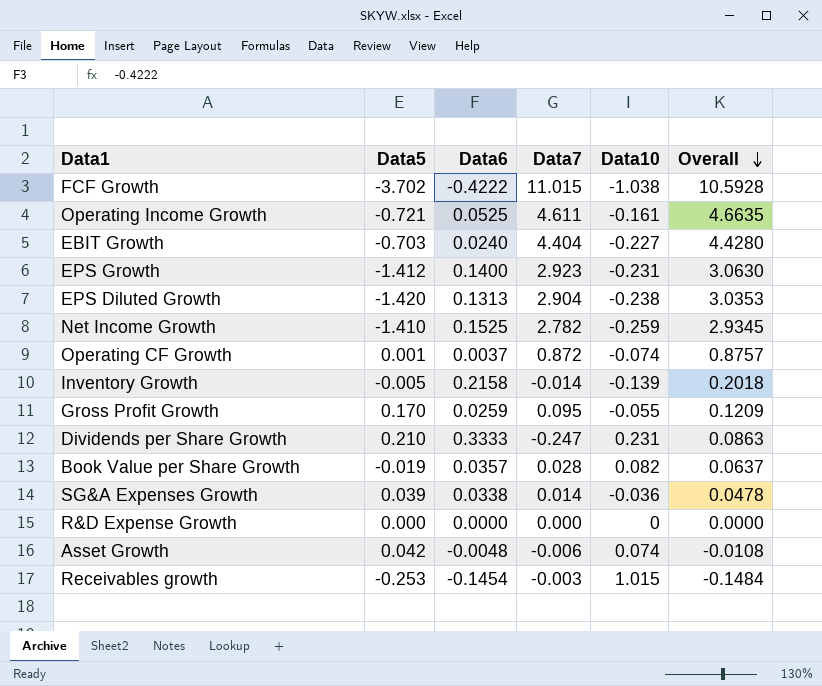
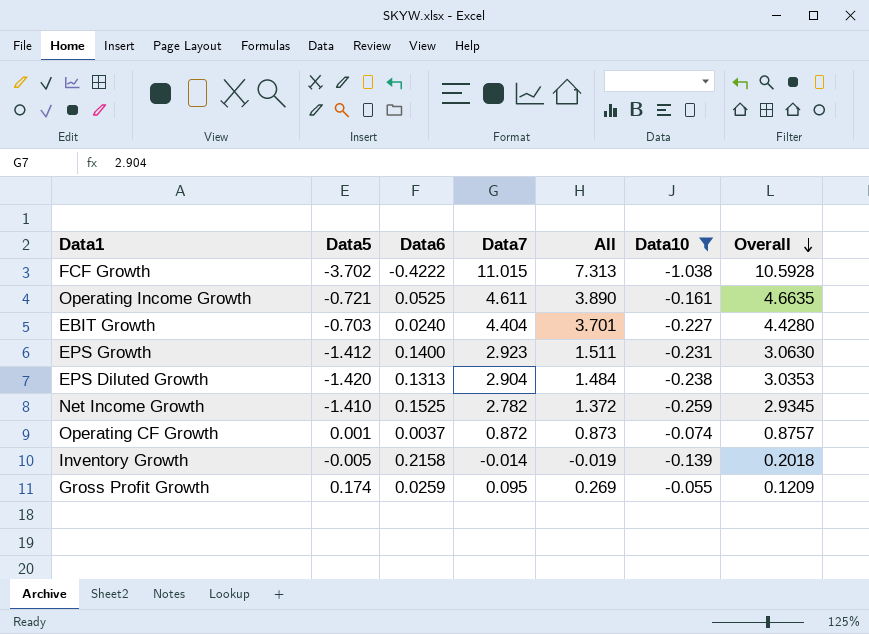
filter: none -> Data10 <= -0.055
column All | formula: none -> [Data5] + [Data7]
Gross Profit Growth | Data5: 0.170 -> 0.174

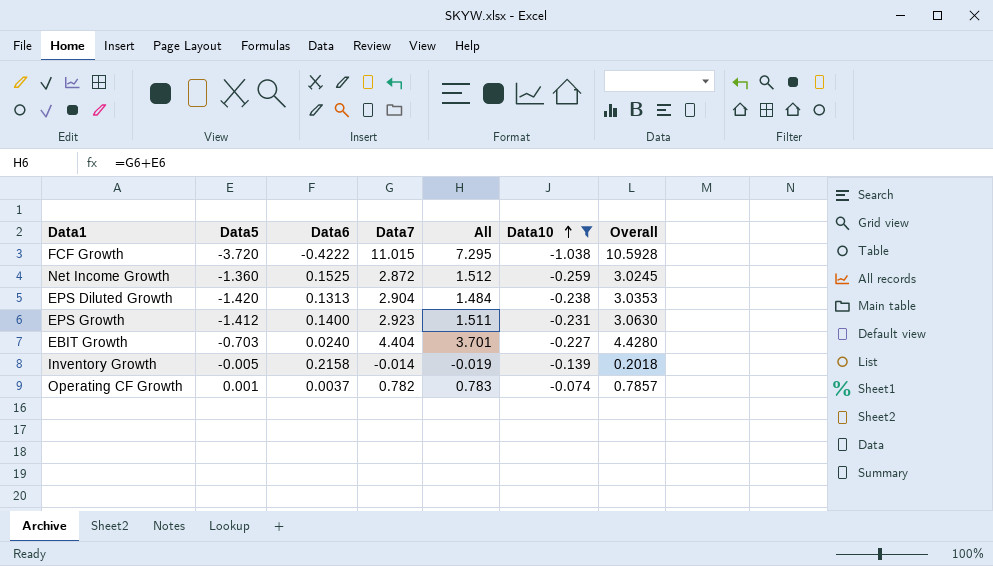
row order: Overall descending -> Data10 ascending
row Operating Income Growth: -0.721 | 0.0525 | 4.611 | 3.890 | -0.161 | 4.6635 -> none
row Gross Profit Growth: 0.174 | 0.0259 | 0.095 | 0.269 | -0.055 | 0.1209 -> none
FCF Growth | Data5: -3.702 -> -3.720
FCF Growth | All: 7.313 -> 7.295
Net Income Growth | Data5: -1.410 -> -1.360
Net Income Growth | Data7: 2.782 -> 2.872
Net Income Growth | All: 1.372 -> 1.512
Net Income Growth | Overall: 2.9345 -> 3.0245
Operating CF Growth | Data7: 0.872 -> 0.782
Operating CF Growth | All: 0.873 -> 0.783
Operating CF Growth | Overall: 0.8757 -> 0.7857

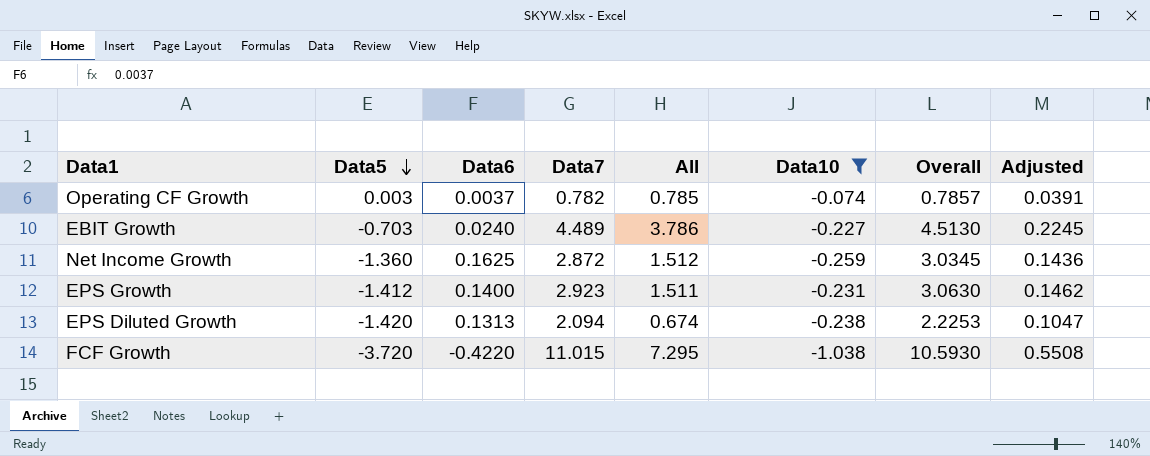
row order: Data10 ascending -> Data5 descending
column Adjusted | formula: none -> [Data7] * 0.05
row Inventory Growth: -0.005 | 0.2158 | -0.014 | -0.019 | -0.139 | 0.2018 -> none
Operating CF Growth | Data5: 0.001 -> 0.003
Operating CF Growth | All: 0.783 -> 0.785
EBIT Growth | Data7: 4.404 -> 4.489
EBIT Growth | All: 3.701 -> 3.786
EBIT Growth | Overall: 4.4280 -> 4.5130
Net Income Growth | Data6: 0.1525 -> 0.1625
Net Income Growth | Overall: 3.0245 -> 3.0345
EPS Diluted Growth | Data7: 2.904 -> 2.094
EPS Diluted Growth | All: 1.484 -> 0.674
EPS Diluted Growth | Overall: 3.0353 -> 2.2253
FCF Growth | Data6: -0.4222 -> -0.4220
FCF Growth | Overall: 10.5928 -> 10.5930

